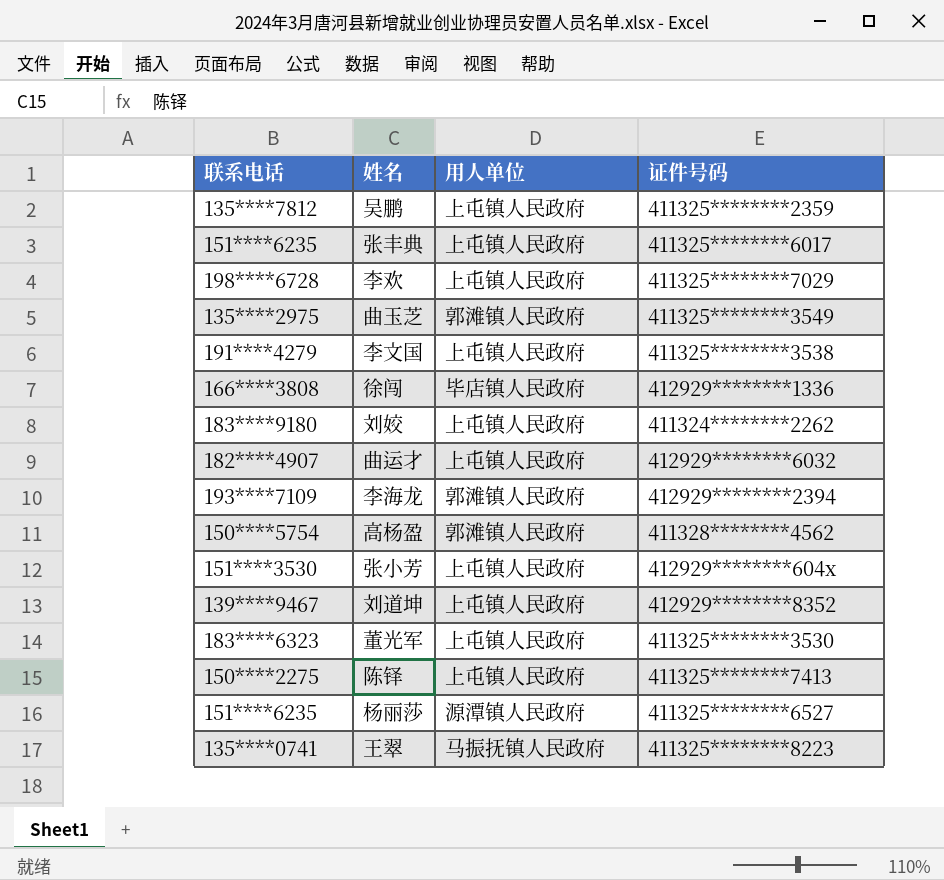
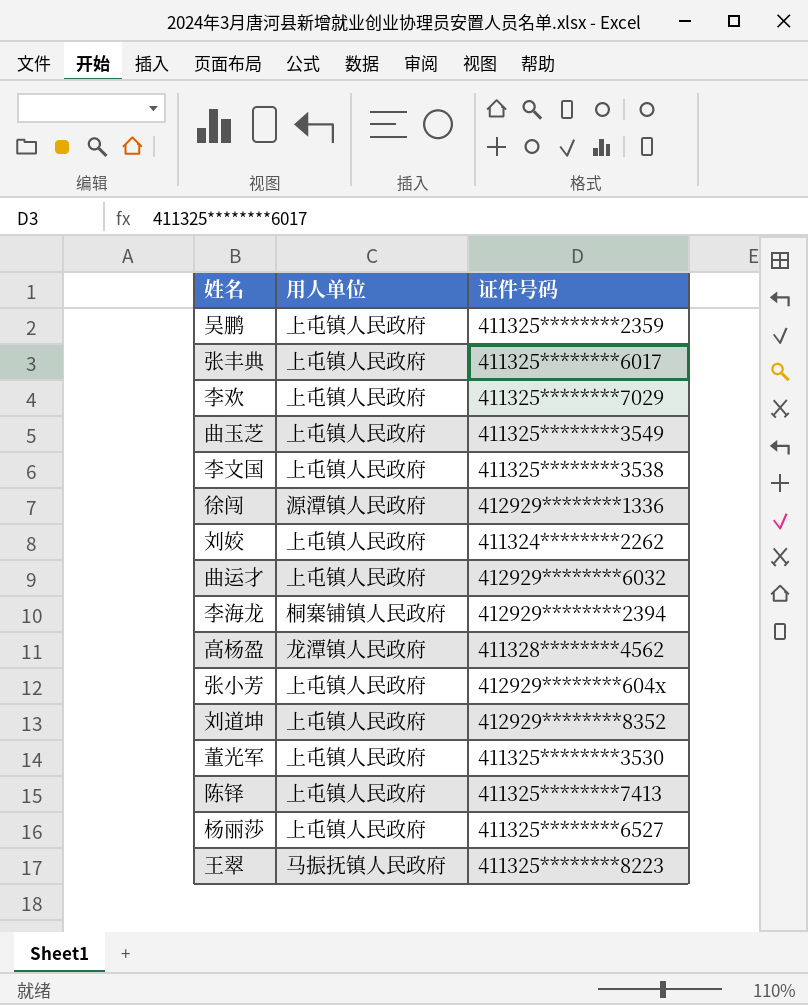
column 联系电话 | position: 1 -> none
曲玉芝 | 用人单位: 郭滩镇人民政府 -> 上屯镇人民政府
徐闯 | 用人单位: 毕店镇人民政府 -> 源潭镇人民政府
李海龙 | 用人单位: 郭滩镇人民政府 -> 桐寨铺镇人民政府
高杨盈 | 用人单位: 郭滩镇人民政府 -> 龙潭镇人民政府
杨丽莎 | 用人单位: 源潭镇人民政府 -> 上屯镇人民政府

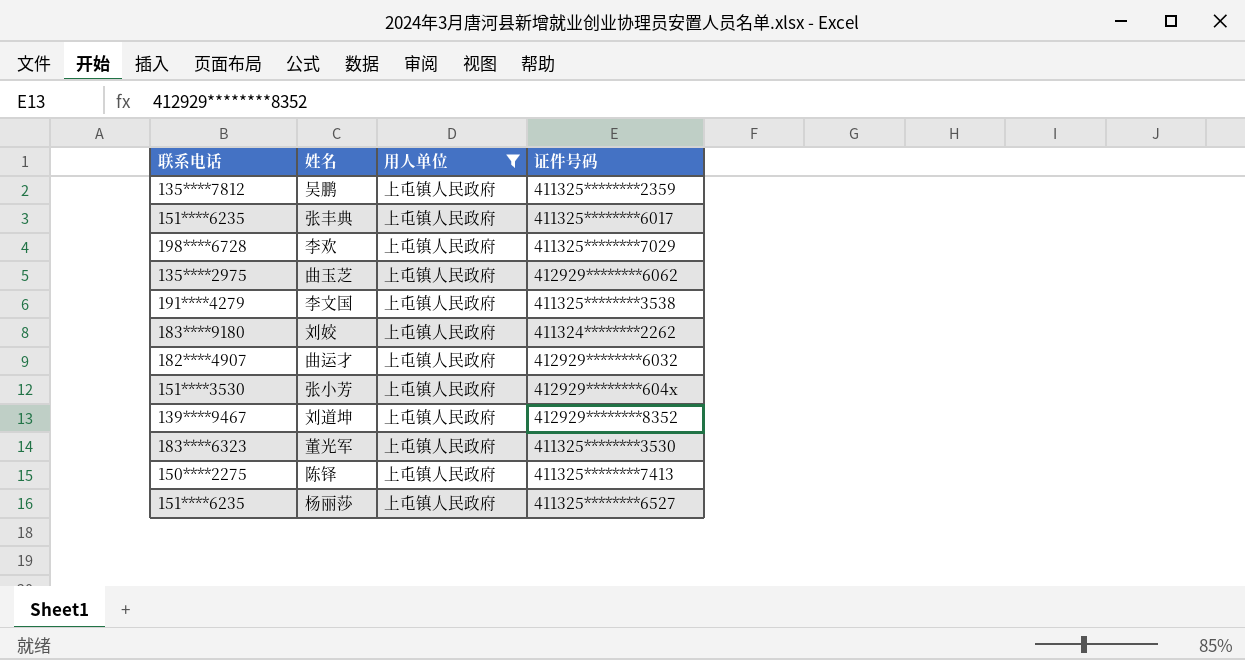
filter: none -> 用人单位 = 上屯镇人民政府
column 联系电话 | position: none -> 1
曲玉芝 | 证件号码: 411325********3549 -> 412929********6062

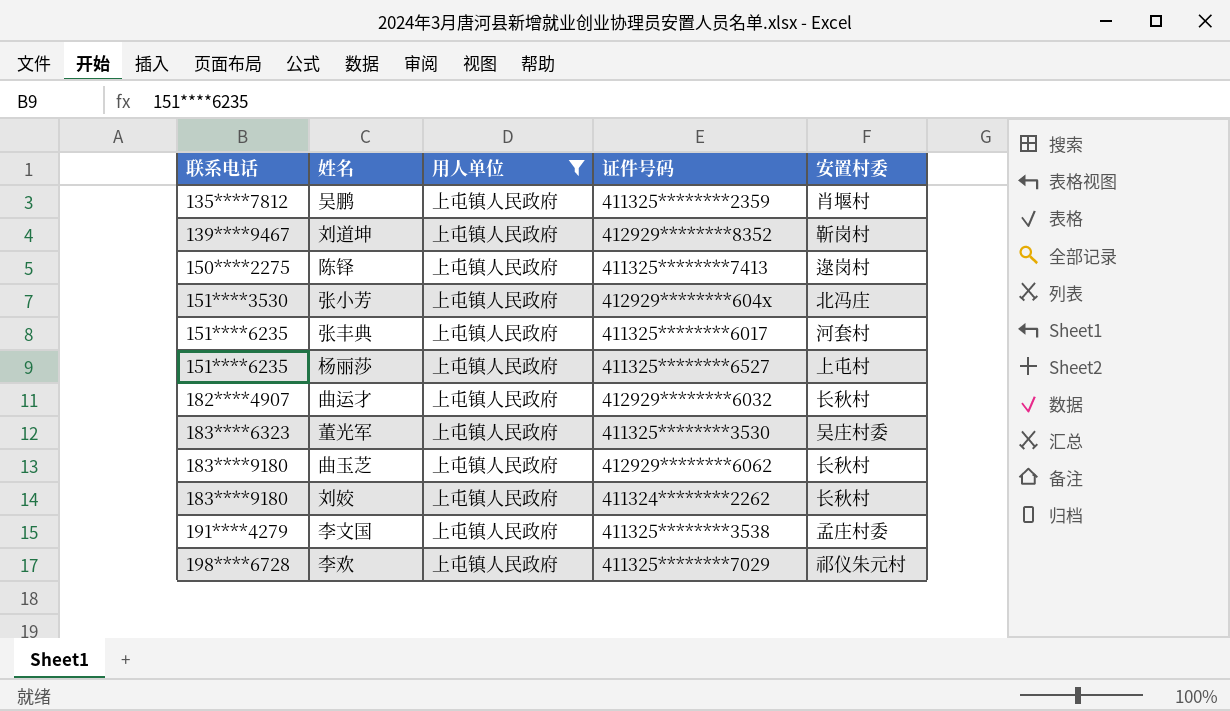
row order: none -> 联系电话 ascending
column 安置村委 | position: none -> 5
曲玉芝 | 联系电话: 135****2975 -> 183****9180

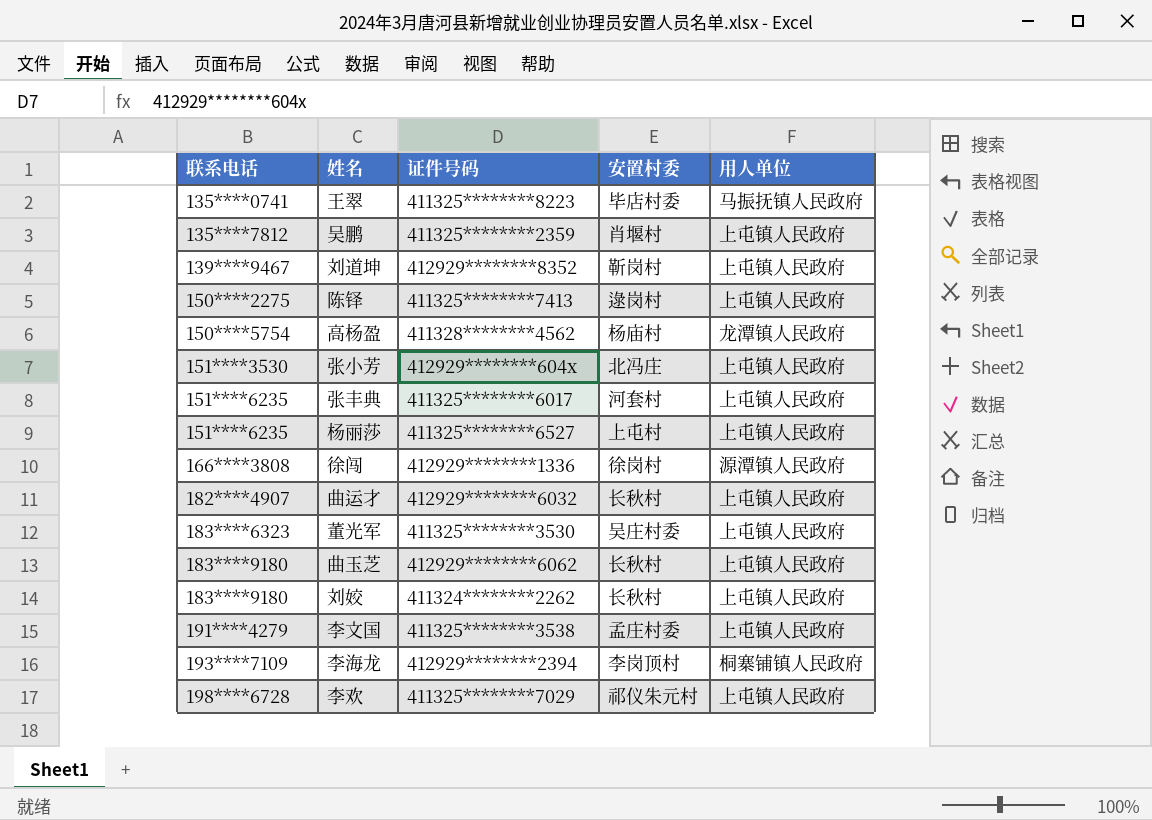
filter: 用人单位 = 上屯镇人民政府 -> none
column 用人单位 | position: 3 -> 5

